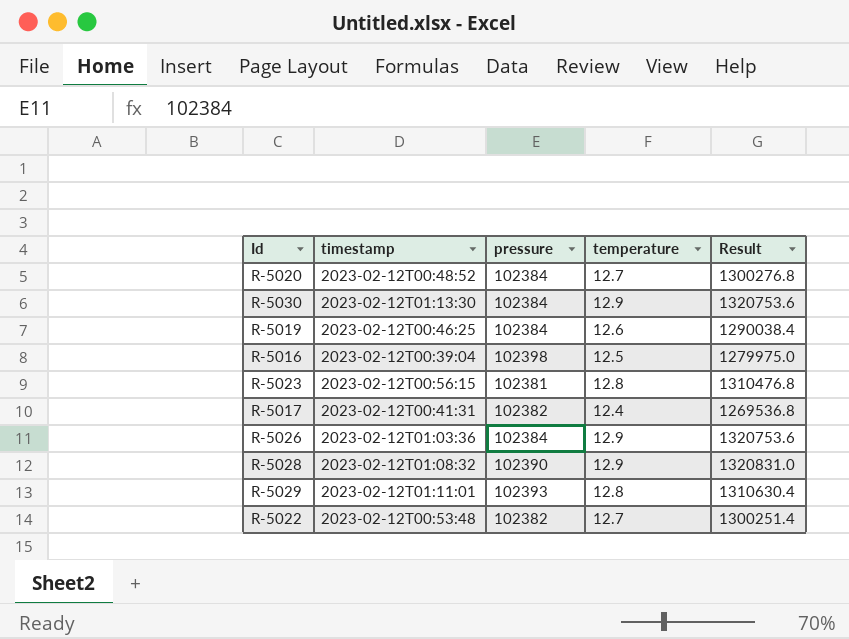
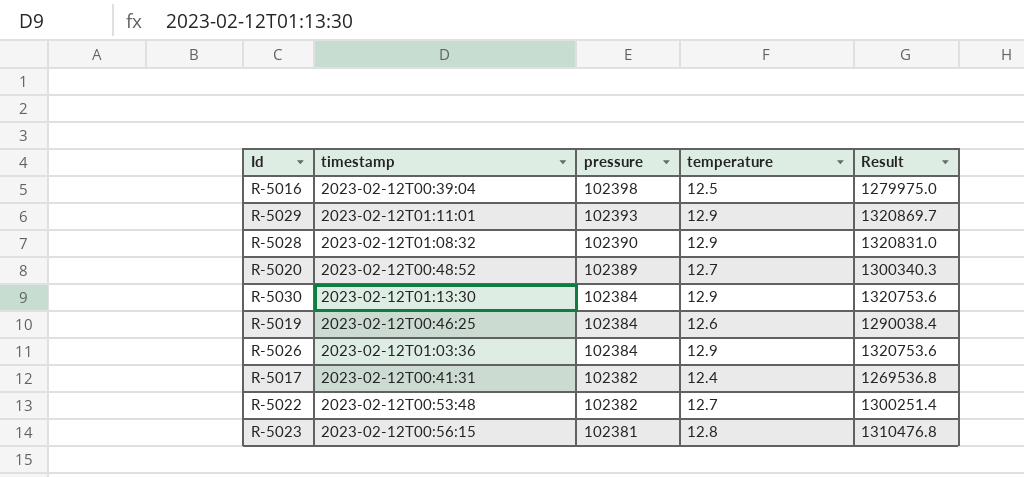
row order: none -> pressure descending
R-5029 | temperature: 12.8 -> 12.9
R-5029 | Result: 1310630.4 -> 1320869.7
R-5020 | pressure: 102384 -> 102389
R-5020 | Result: 1300276.8 -> 1300340.3

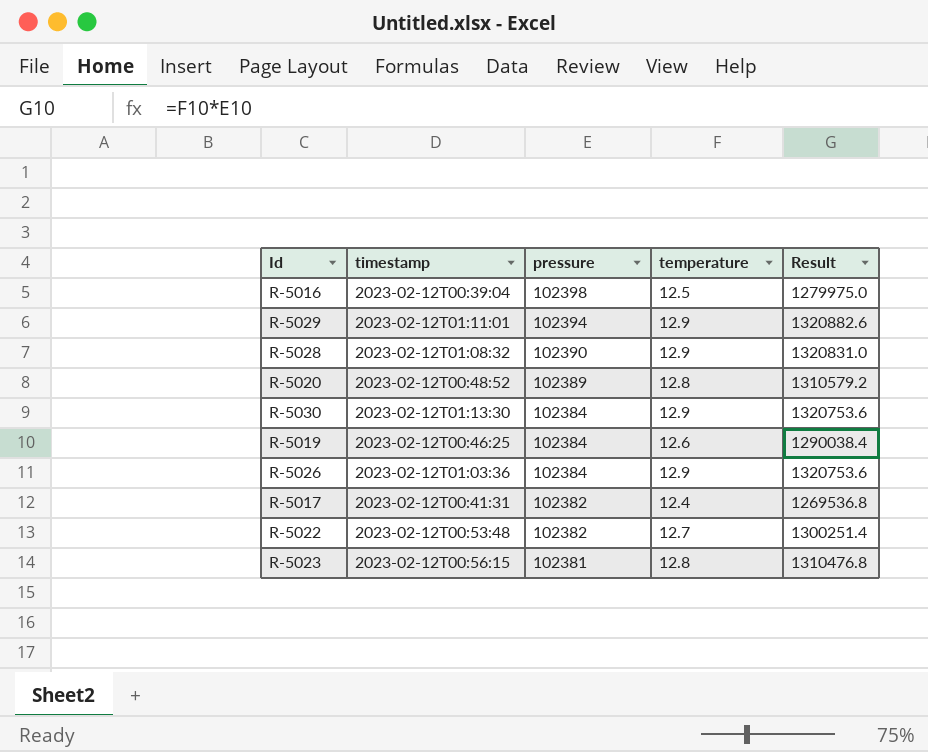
R-5029 | pressure: 102393 -> 102394
R-5029 | Result: 1320869.7 -> 1320882.6
R-5020 | temperature: 12.7 -> 12.8
R-5020 | Result: 1300340.3 -> 1310579.2

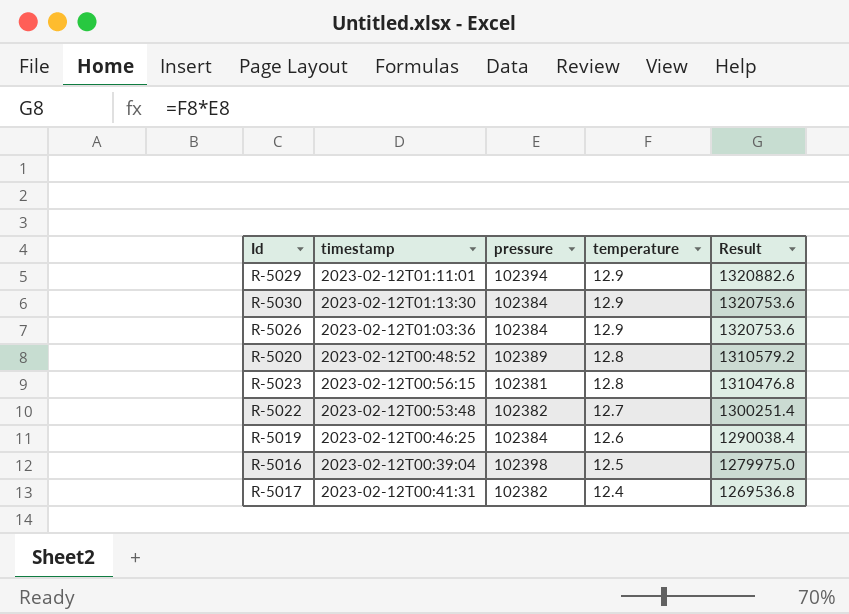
row order: pressure descending -> temperature descending
row R-5028: 2023-02-12T01:08:32 | 102390 | 12.9 | 1320831.0 -> none

